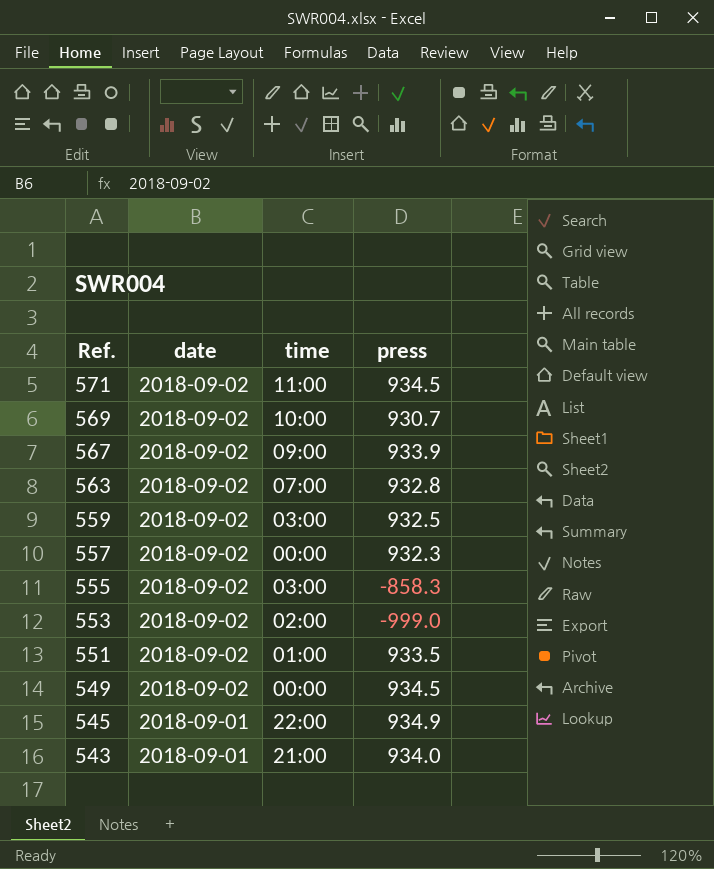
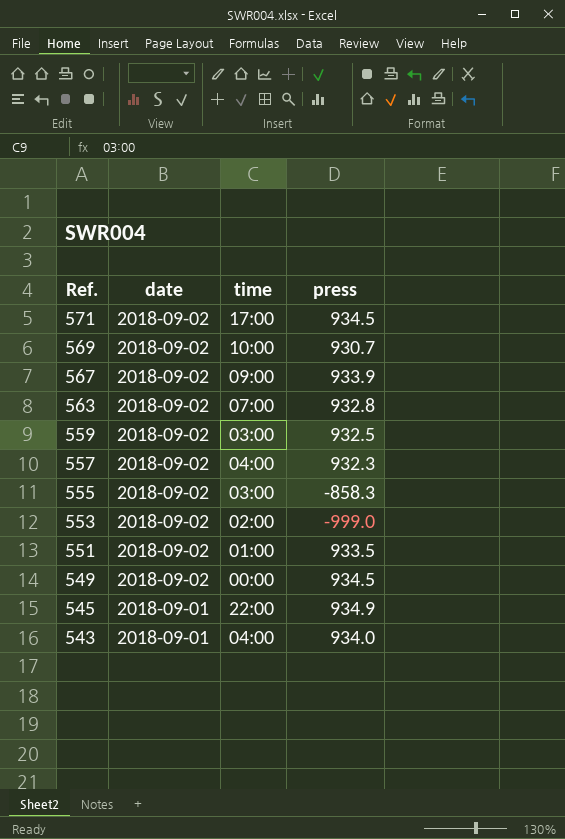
571 | time: 11:00 -> 17:00
557 | time: 00:00 -> 04:00
543 | time: 21:00 -> 04:00

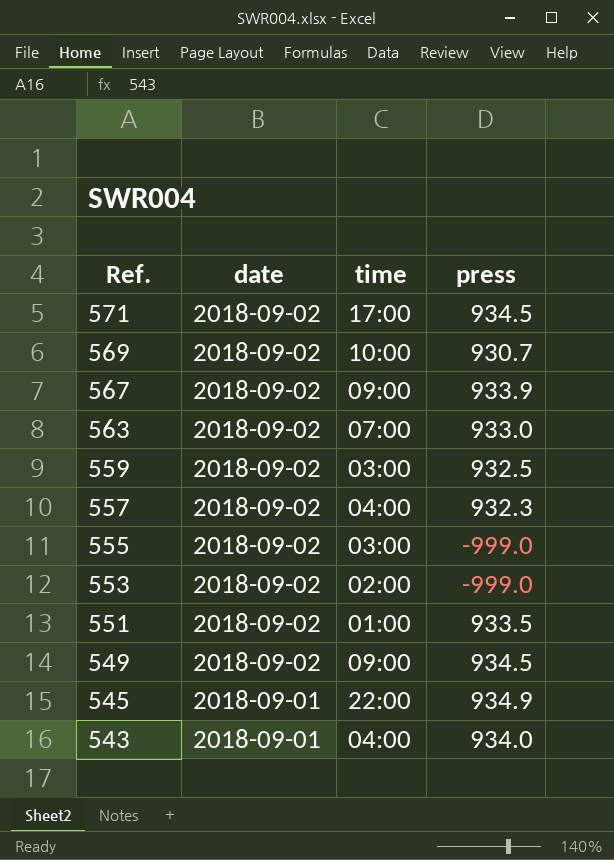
563 | press: 932.8 -> 933.0
555 | press: -858.3 -> -999.0
549 | time: 00:00 -> 09:00

